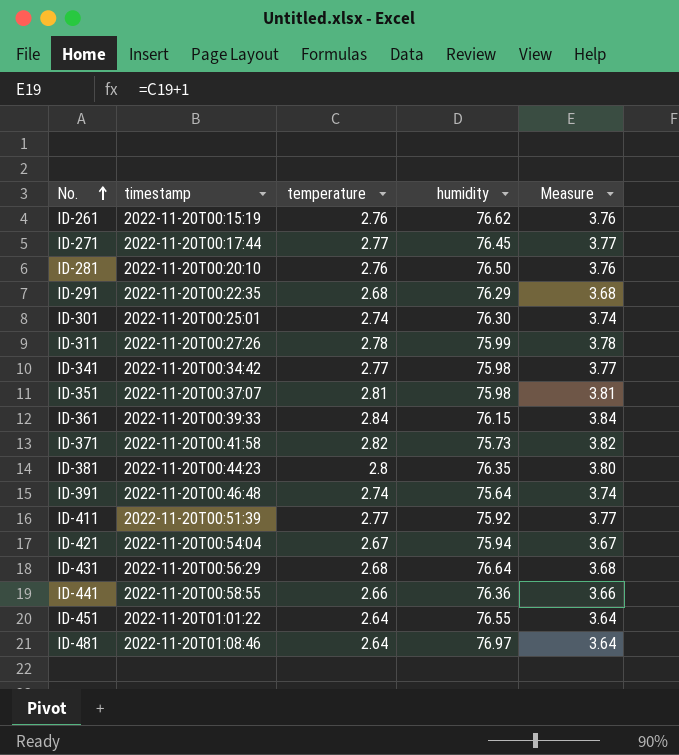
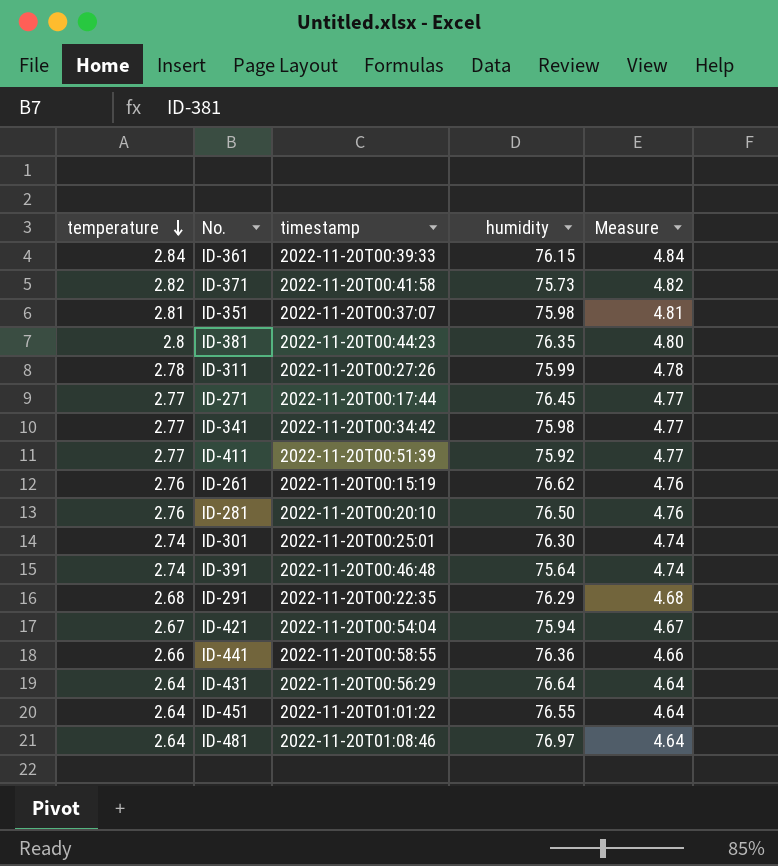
row order: No. ascending -> temperature descending
column temperature | position: 3 -> 1
column Measure | formula: [temperature] + 1 -> [temperature] + 2
ID-431 | temperature: 2.68 -> 2.64

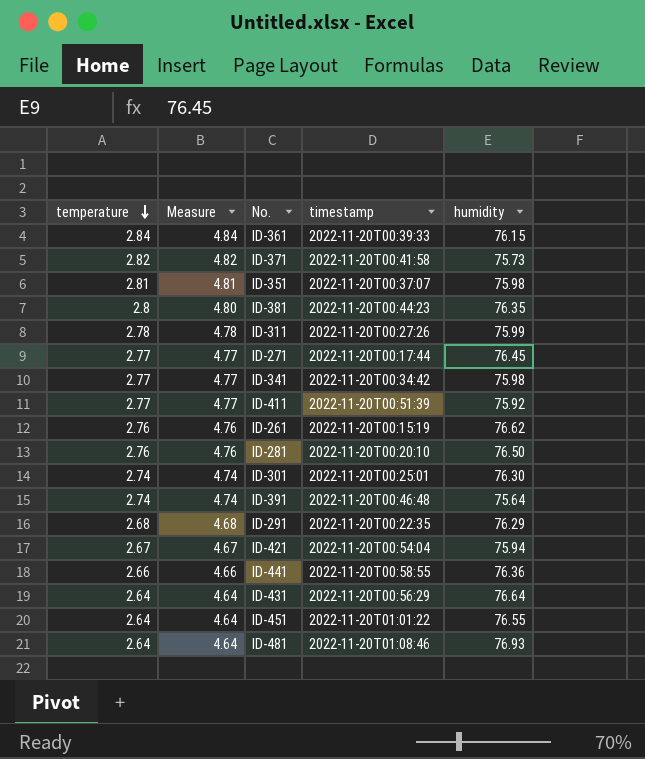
column Measure | position: 5 -> 2
ID-481 | humidity: 76.97 -> 76.93

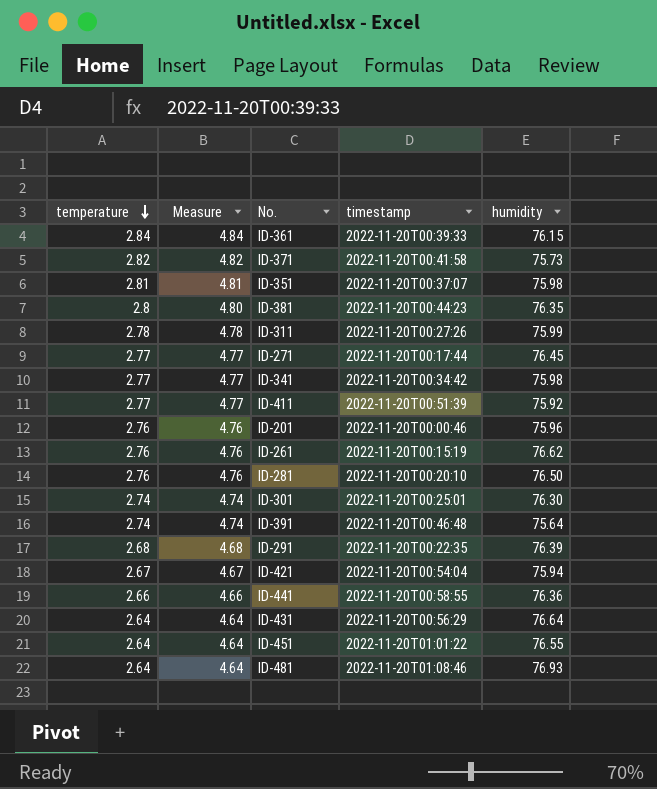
row ID-201: none -> 2.76 | 4.76 | 2022-11-20T00:00:46 | 75.96
ID-291 | humidity: 76.29 -> 76.39

